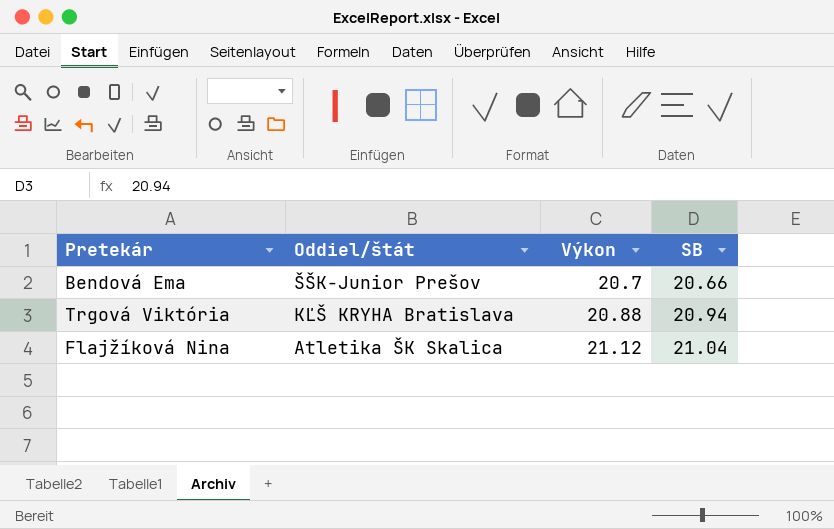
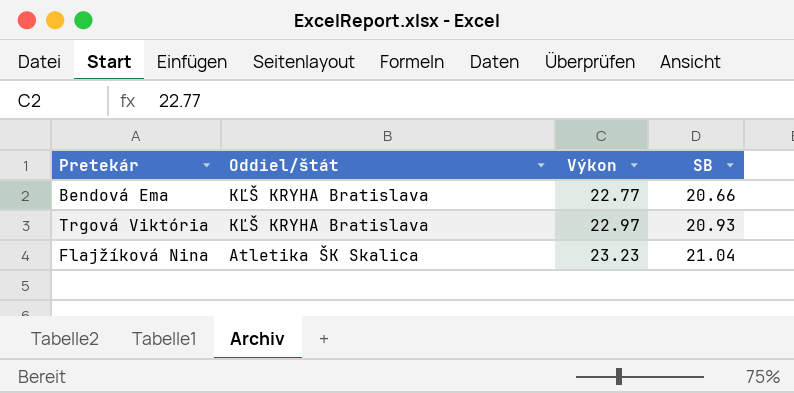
Bendová Ema | Oddiel/štát: ŠŠK-Junior Prešov -> KĽŠ KRYHA Bratislava
Bendová Ema | Výkon: 20.7 -> 22.77
Trgová Viktória | Výkon: 20.88 -> 22.97
Trgová Viktória | SB: 20.94 -> 20.93
Flajžíková Nina | Výkon: 21.12 -> 23.23

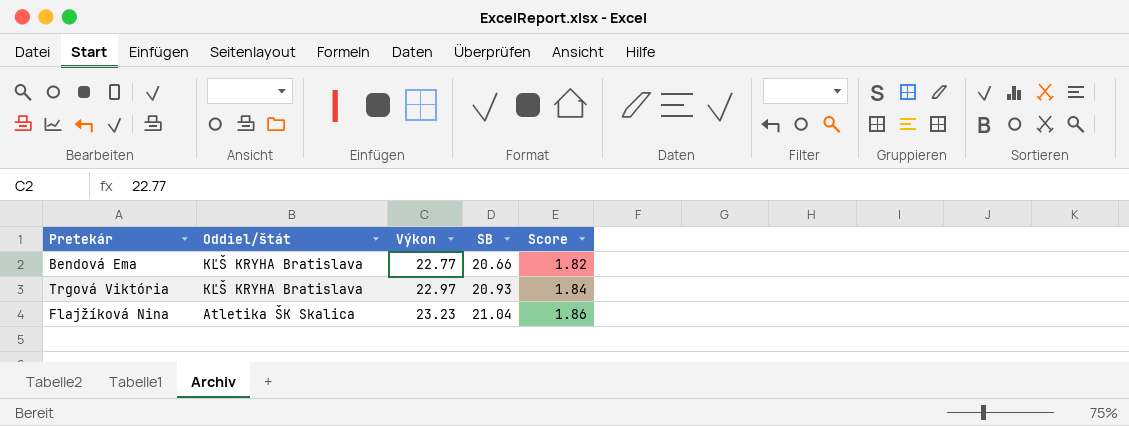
column Score | formula: none -> [Výkon] * 0.08

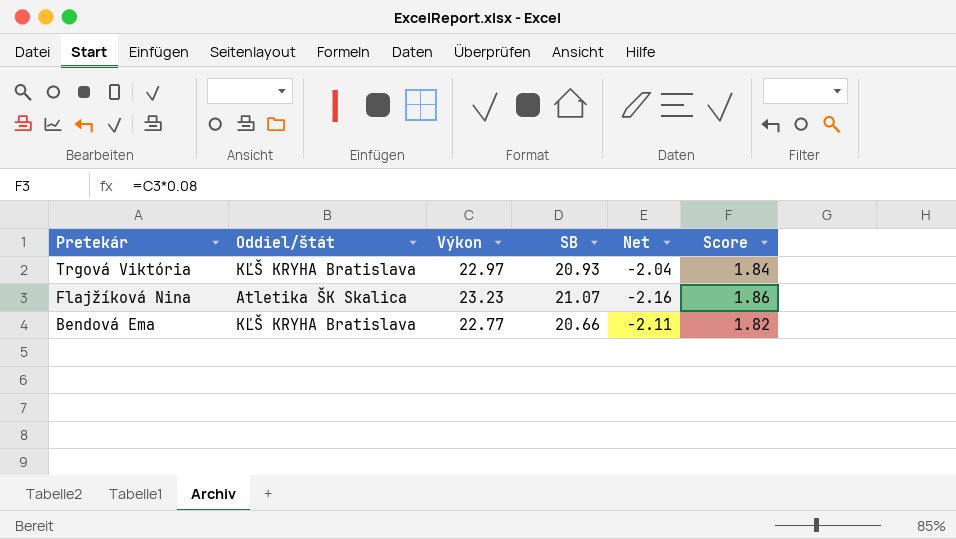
row order: Oddiel/štát descending -> Pretekár descending
column Net | formula: none -> [SB] - [Výkon]
Flajžíková Nina | SB: 21.04 -> 21.07

